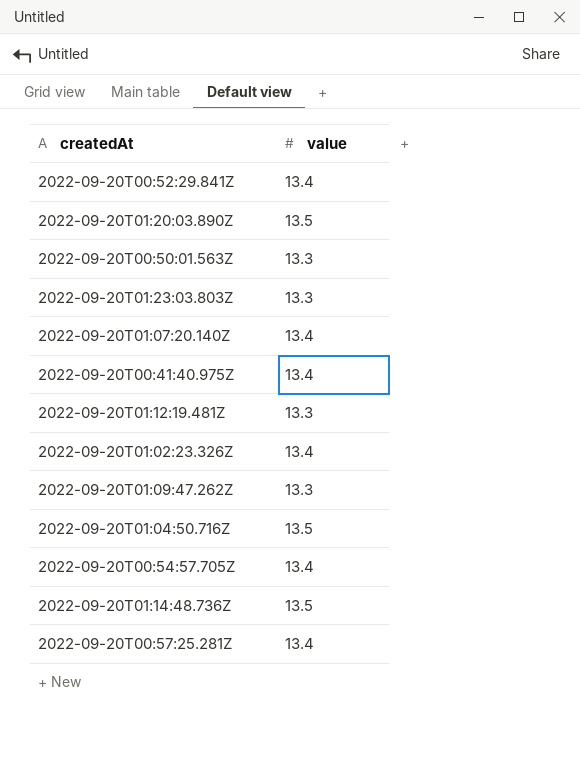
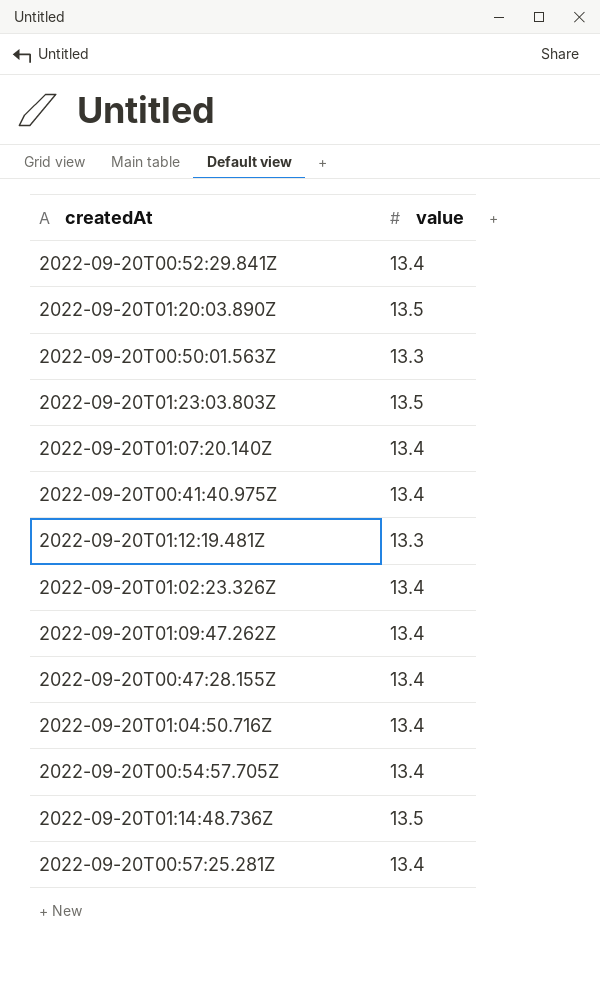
2022-09-20T01:23:03.803Z | value: 13.3 -> 13.5
2022-09-20T01:09:47.262Z | value: 13.3 -> 13.4
row 2022-09-20T00:47:28.155Z: none -> 13.4
2022-09-20T01:04:50.716Z | value: 13.5 -> 13.4

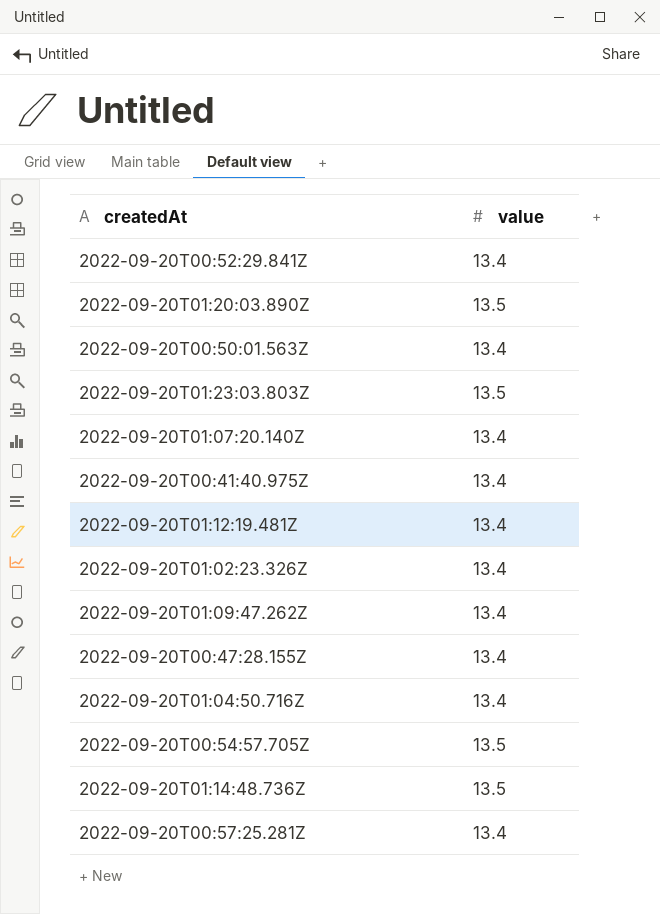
2022-09-20T00:50:01.563Z | value: 13.3 -> 13.4
2022-09-20T01:12:19.481Z | value: 13.3 -> 13.4
2022-09-20T00:54:57.705Z | value: 13.4 -> 13.5

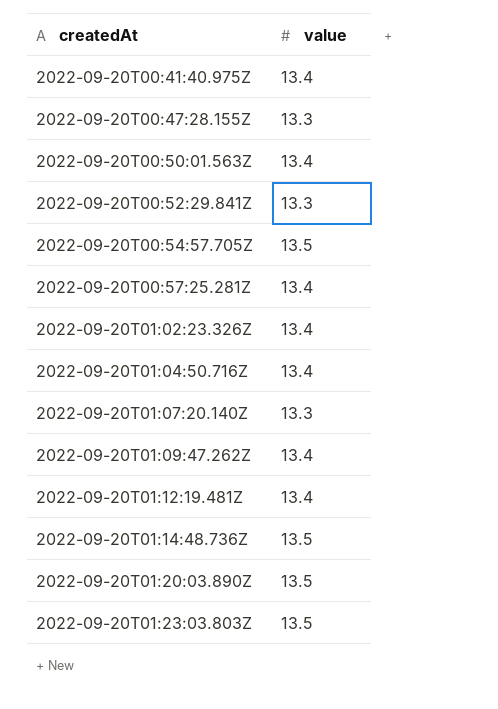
row order: none -> createdAt ascending
2022-09-20T00:47:28.155Z | value: 13.4 -> 13.3
2022-09-20T00:52:29.841Z | value: 13.4 -> 13.3
2022-09-20T01:07:20.140Z | value: 13.4 -> 13.3

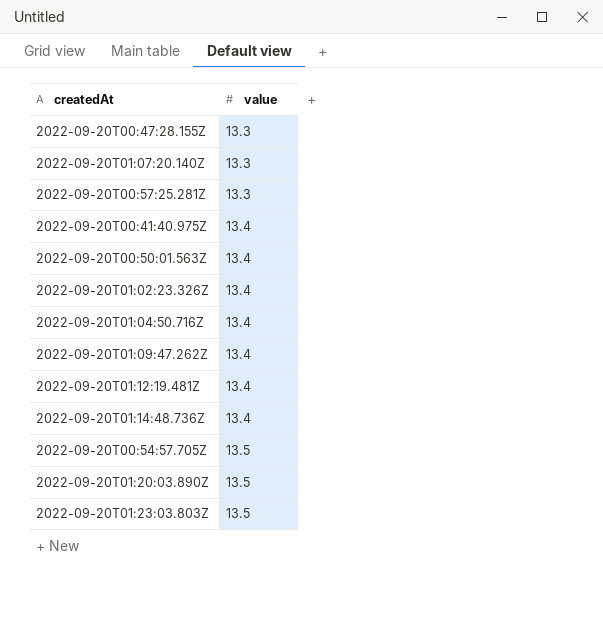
row order: createdAt ascending -> value ascending
row 2022-09-20T00:52:29.841Z: 13.3 -> none
2022-09-20T00:57:25.281Z | value: 13.4 -> 13.3
2022-09-20T01:14:48.736Z | value: 13.5 -> 13.4

